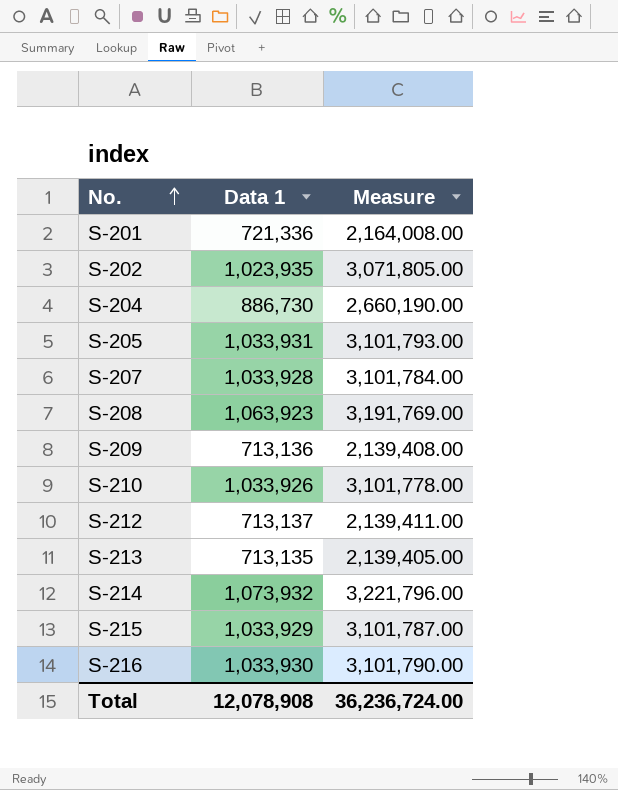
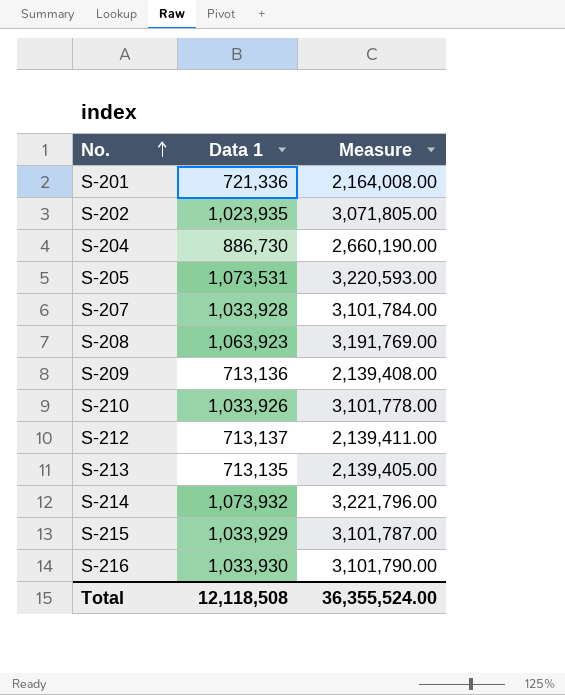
S-205 | Data 1: 1,033,931 -> 1,073,531
S-205 | Measure: 3,101,793.00 -> 3,220,593.00
Total | Data 1: 12,078,908 -> 12,118,508
Total | Measure: 36,236,724.00 -> 36,355,524.00

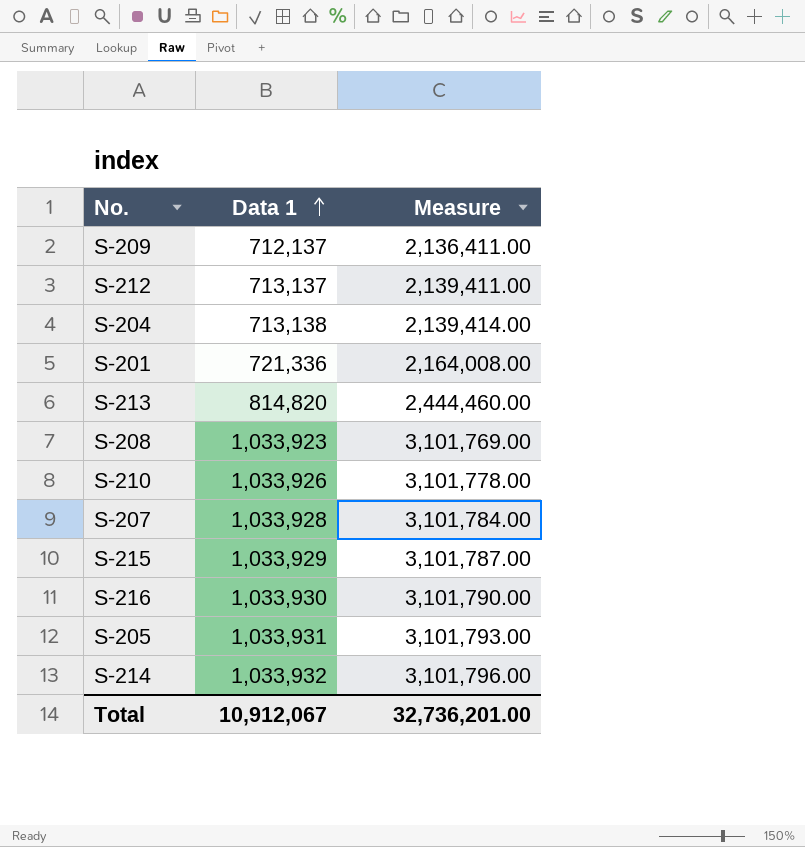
row order: No. ascending -> Data 1 ascending
row S-202: 1,023,935 | 3,071,805.00 -> none
S-209 | Data 1: 713,136 -> 712,137
S-209 | Measure: 2,139,408.00 -> 2,136,411.00
S-204 | Data 1: 886,730 -> 713,138
S-204 | Measure: 2,660,190.00 -> 2,139,414.00
S-213 | Data 1: 713,135 -> 814,820
S-213 | Measure: 2,139,405.00 -> 2,444,460.00
S-208 | Data 1: 1,063,923 -> 1,033,923
S-208 | Measure: 3,191,769.00 -> 3,101,769.00
S-205 | Data 1: 1,073,531 -> 1,033,931
S-205 | Measure: 3,220,593.00 -> 3,101,793.00
S-214 | Data 1: 1,073,932 -> 1,033,932
S-214 | Measure: 3,221,796.00 -> 3,101,796.00
Total | Data 1: 12,118,508 -> 10,912,067
Total | Measure: 36,355,524.00 -> 32,736,201.00

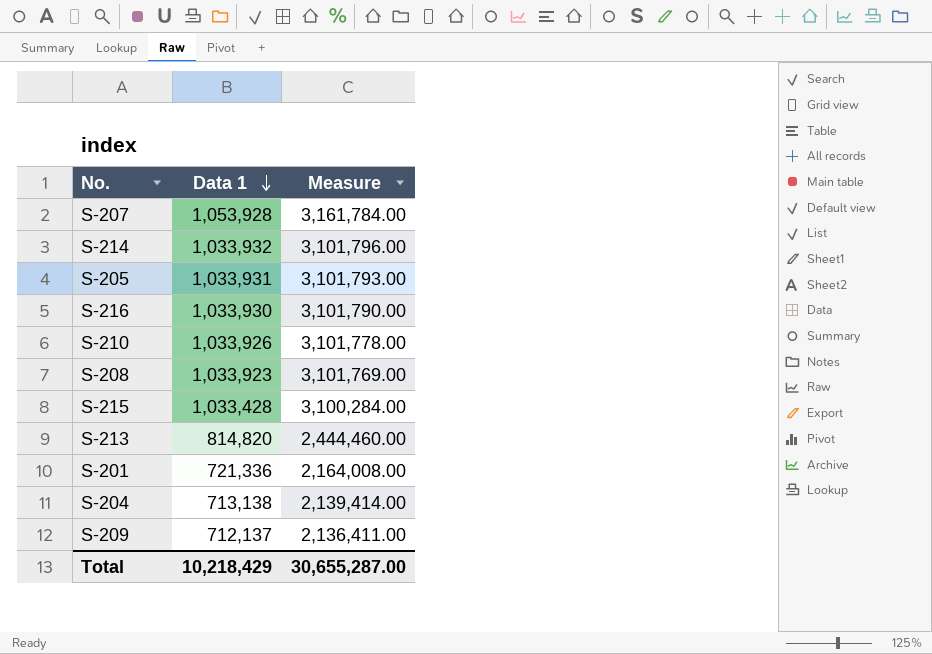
row order: Data 1 ascending -> Data 1 descending
row S-212: 713,137 | 2,139,411.00 -> none
S-207 | Data 1: 1,033,928 -> 1,053,928
S-207 | Measure: 3,101,784.00 -> 3,161,784.00
S-215 | Data 1: 1,033,929 -> 1,033,428
S-215 | Measure: 3,101,787.00 -> 3,100,284.00
Total | Data 1: 10,912,067 -> 10,218,429
Total | Measure: 32,736,201.00 -> 30,655,287.00

